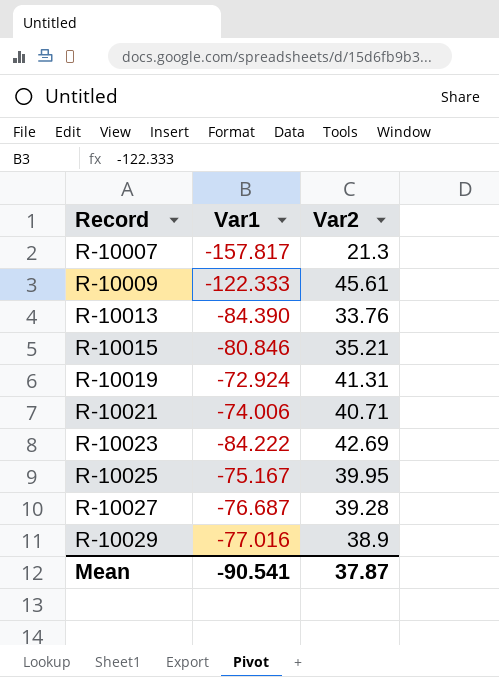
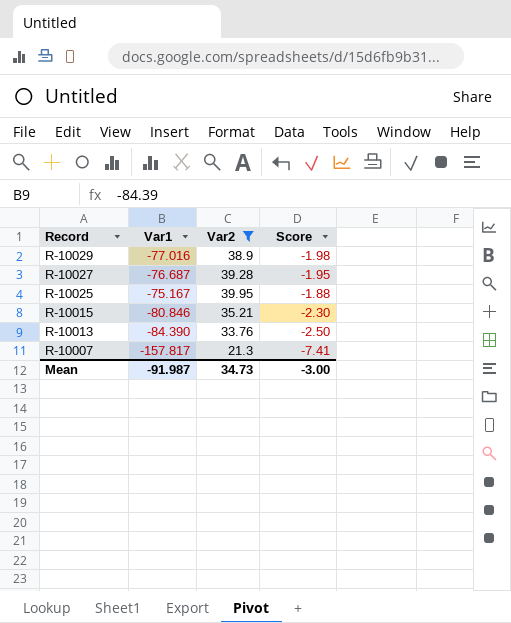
filter: none -> Var2 <= 39.95
row order: Record ascending -> Record descending
column Score | formula: none -> [Var1] / [Var2]
Mean | Var1: -90.541 -> -91.987
Mean | Var2: 37.87 -> 34.73

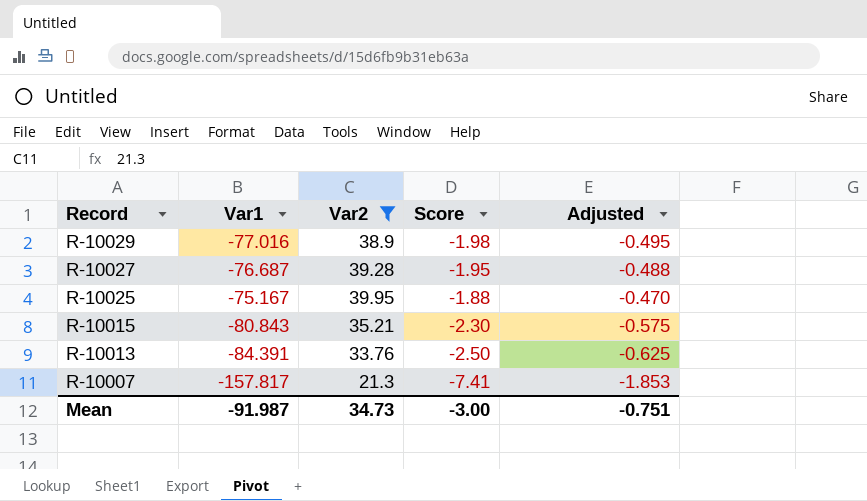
column Adjusted | formula: none -> [Score] * 0.25
R-10015 | Var1: -80.846 -> -80.843
R-10013 | Var1: -84.390 -> -84.391

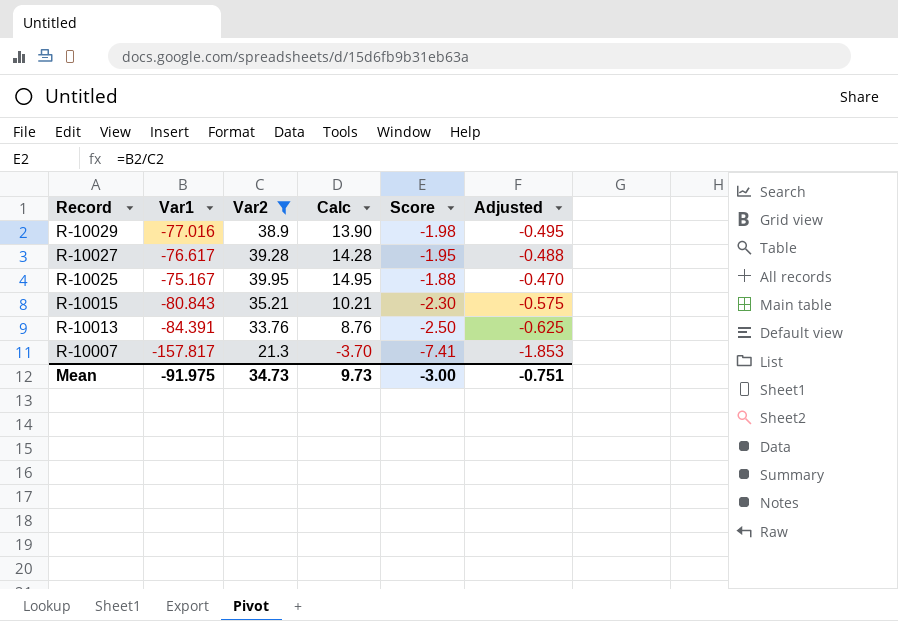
column Calc | formula: none -> [Var2] - 25
R-10027 | Var1: -76.687 -> -76.617
Mean | Var1: -91.987 -> -91.975

